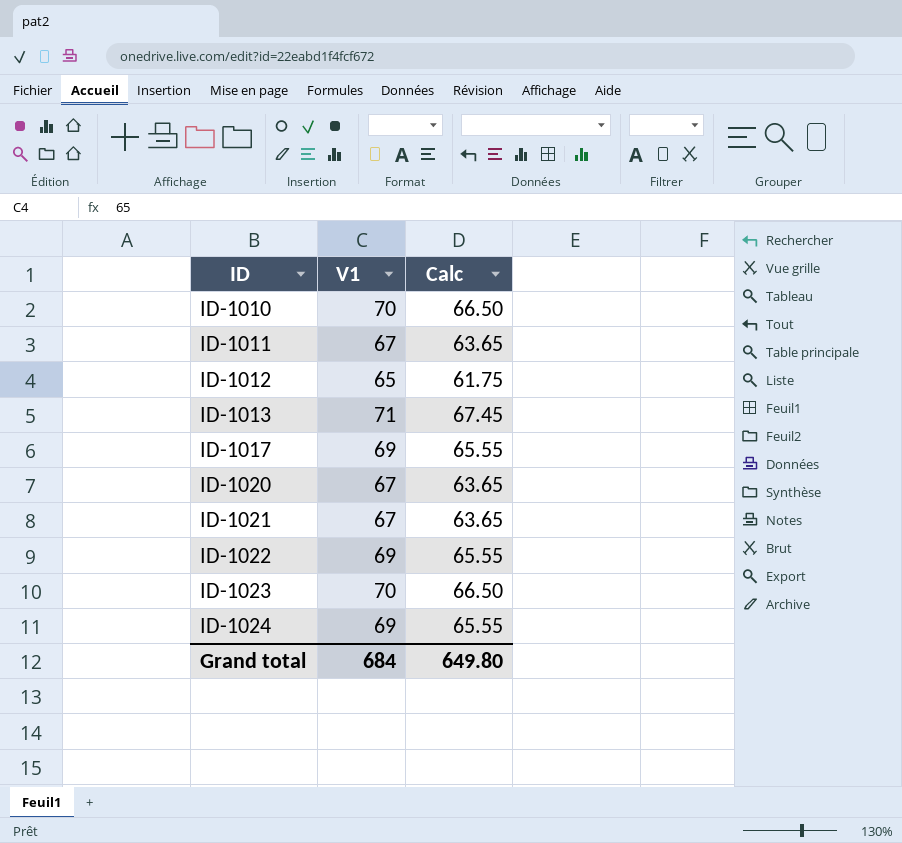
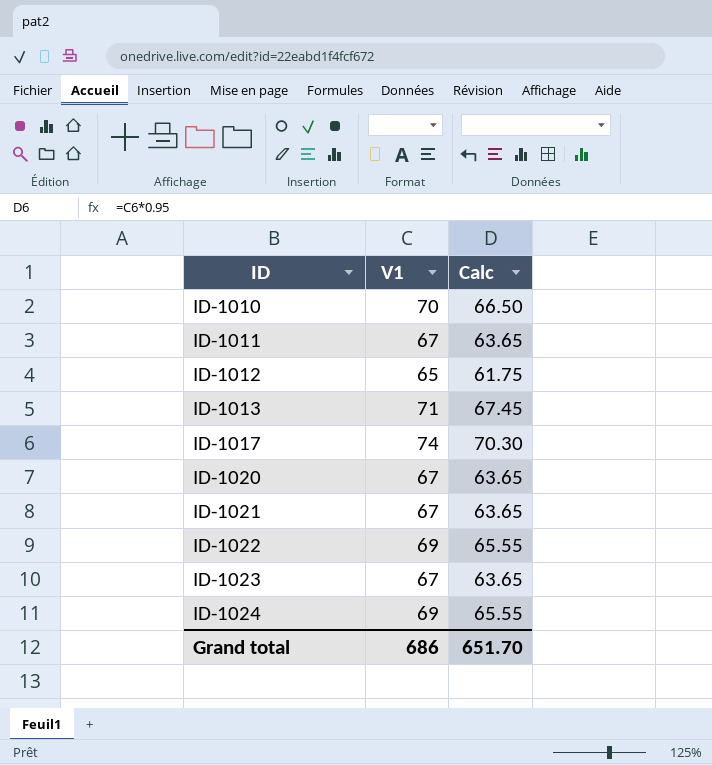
ID-1017 | V1: 69 -> 74
ID-1017 | Calc: 65.55 -> 70.30
ID-1023 | V1: 70 -> 67
ID-1023 | Calc: 66.50 -> 63.65
Grand total | V1: 684 -> 686
Grand total | Calc: 649.80 -> 651.70

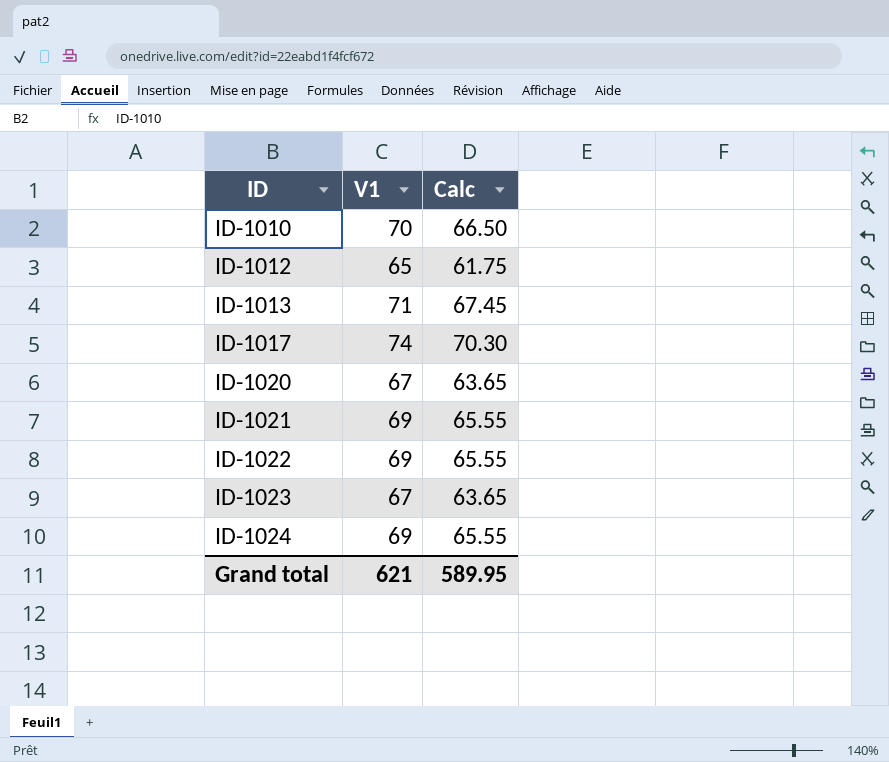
row ID-1011: 67 | 63.65 -> none
ID-1021 | V1: 67 -> 69
ID-1021 | Calc: 63.65 -> 65.55
Grand total | V1: 686 -> 621
Grand total | Calc: 651.70 -> 589.95

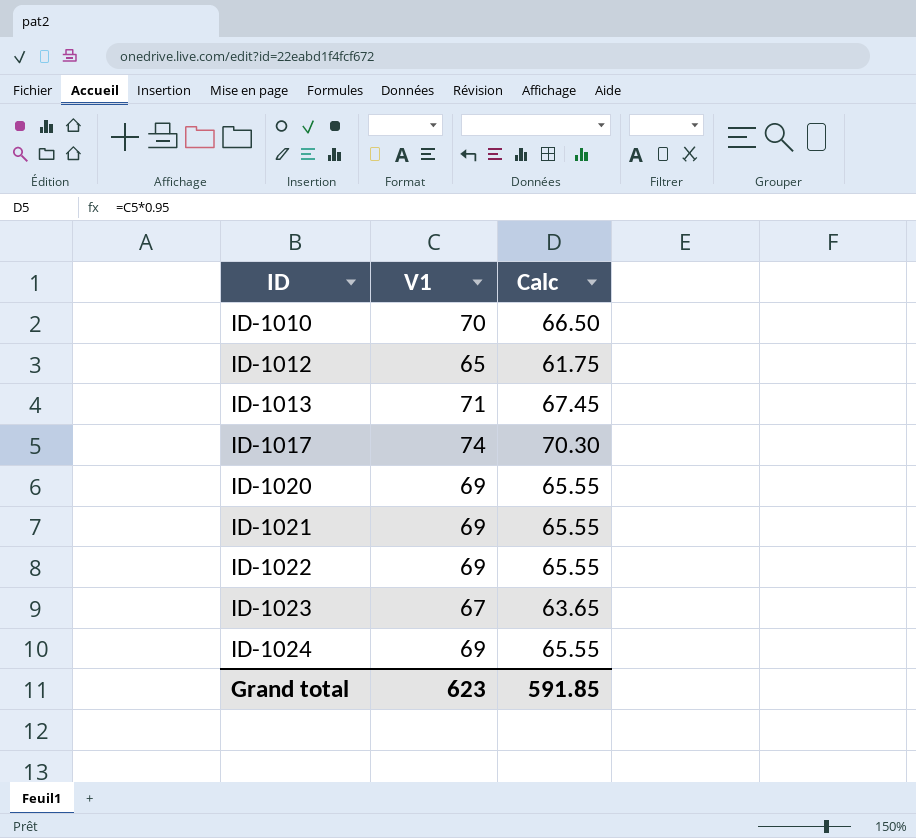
ID-1020 | V1: 67 -> 69
ID-1020 | Calc: 63.65 -> 65.55
Grand total | V1: 621 -> 623
Grand total | Calc: 589.95 -> 591.85

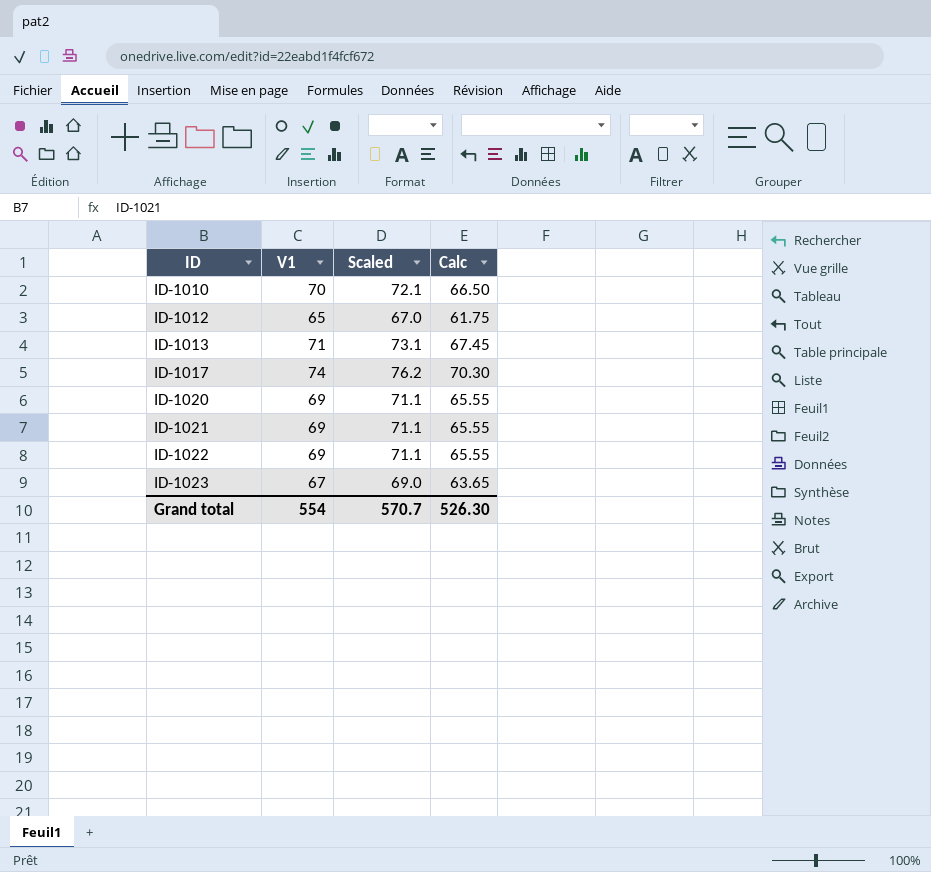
column Scaled | formula: none -> [V1] * 1.03
row ID-1024: 69 | 65.55 -> none
Grand total | V1: 623 -> 554
Grand total | Calc: 591.85 -> 526.30

